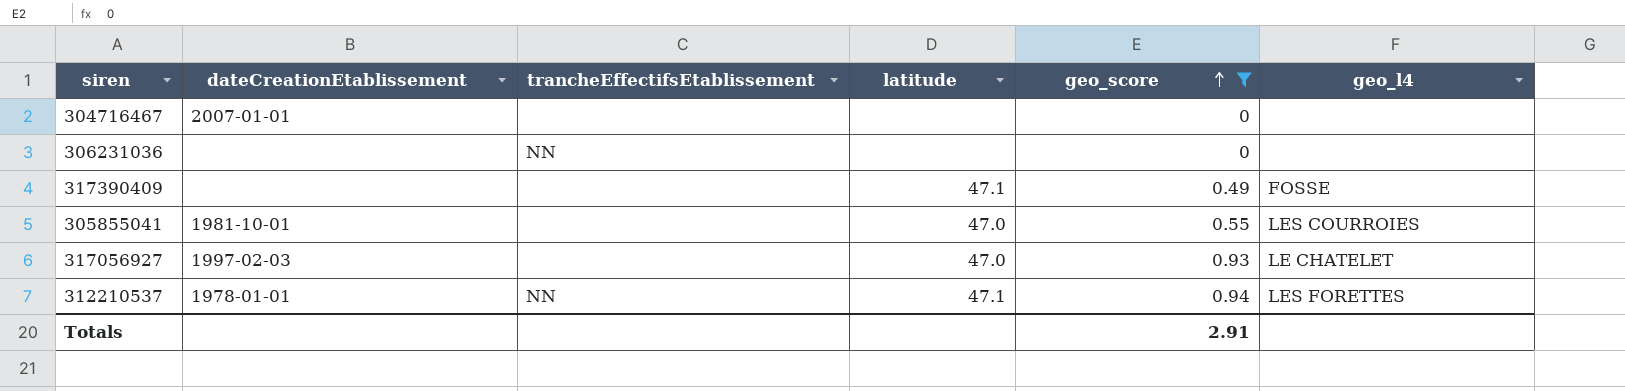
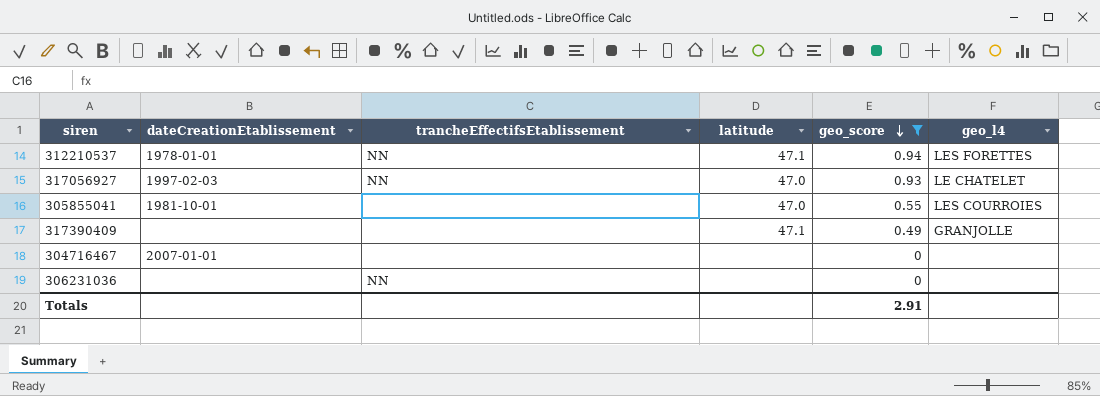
row order: geo_score ascending -> geo_score descending
317056927 | trancheEffectifsEtablissement: none -> NN
317390409 | geo_l4: FOSSE -> GRANJOLLE

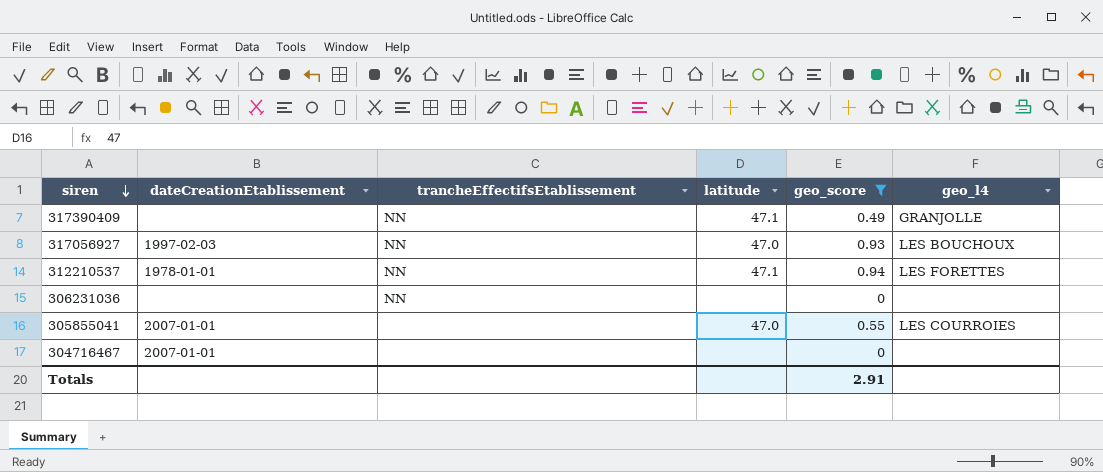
row order: geo_score descending -> siren descending
317390409 | trancheEffectifsEtablissement: none -> NN
317056927 | geo_l4: LE CHATELET -> LES BOUCHOUX
305855041 | dateCreationEtablissement: 1981-10-01 -> 2007-01-01

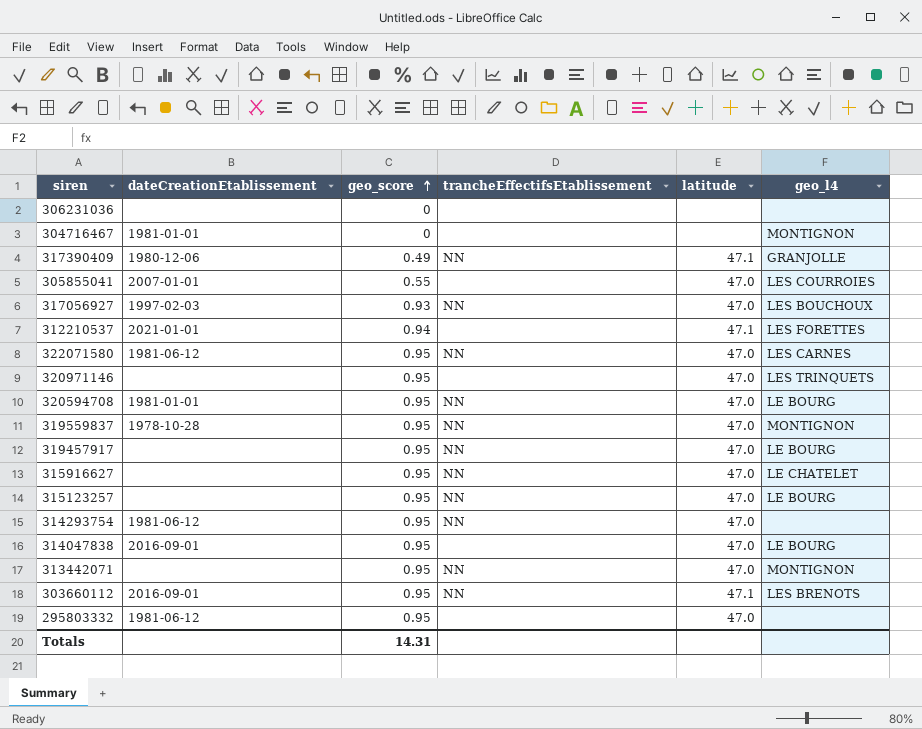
filter: geo_score != 0.95 -> none
row order: siren descending -> geo_score ascending
column geo_score | position: 5 -> 3
306231036 | trancheEffectifsEtablissement: NN -> none
304716467 | dateCreationEtablissement: 2007-01-01 -> 1981-01-01
304716467 | geo_l4: none -> MONTIGNON
317390409 | dateCreationEtablissement: none -> 1980-12-06
312210537 | dateCreationEtablissement: 1978-01-01 -> 2021-01-01
312210537 | trancheEffectifsEtablissement: NN -> none
Totals | geo_score: 2.91 -> 14.31

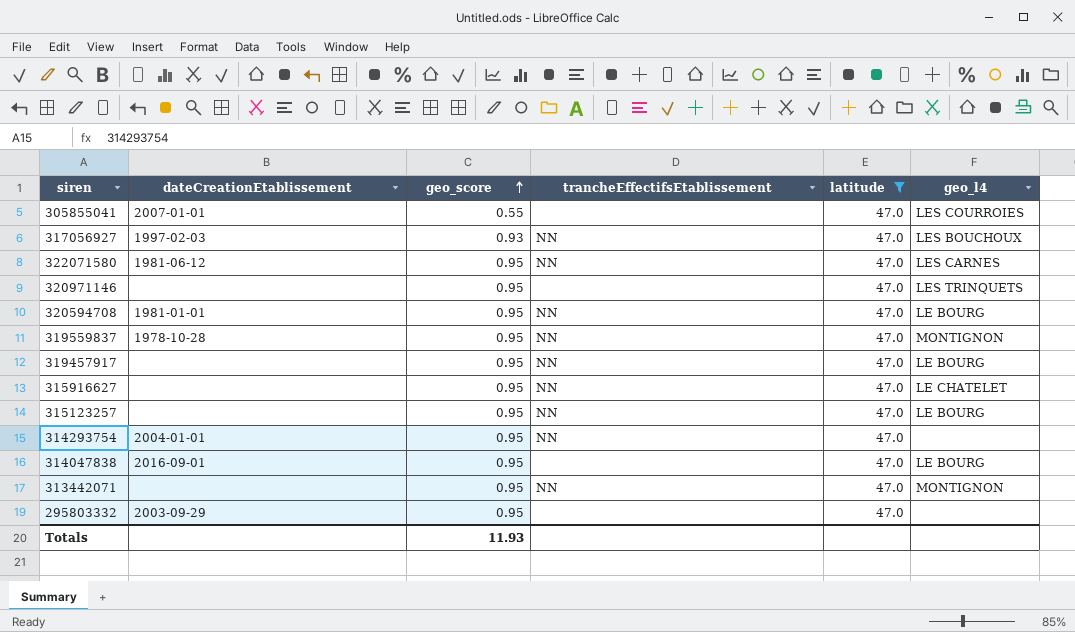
filter: none -> latitude = 47.0
314293754 | dateCreationEtablissement: 1981-06-12 -> 2004-01-01
295803332 | dateCreationEtablissement: 1981-06-12 -> 2003-09-29
Totals | geo_score: 14.31 -> 11.93

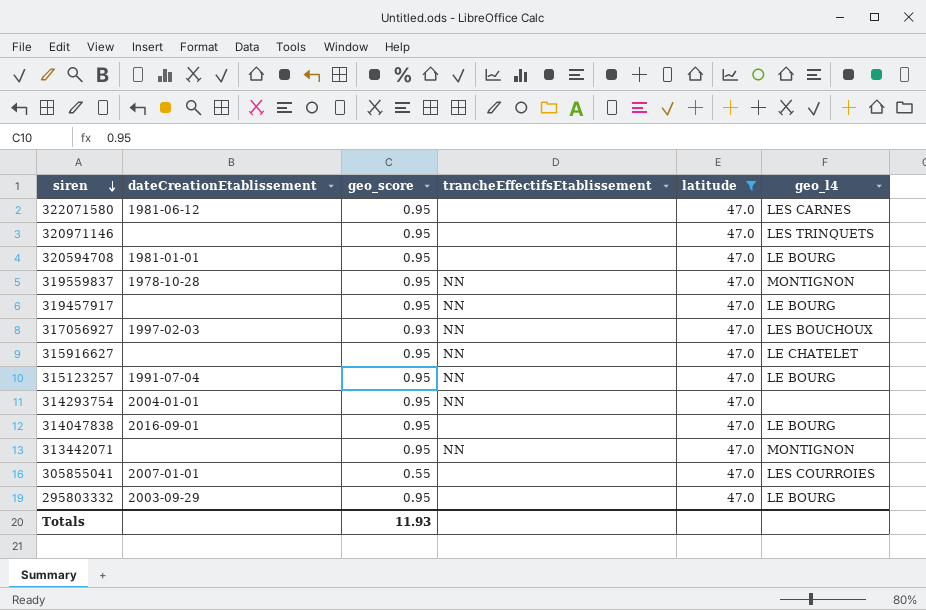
row order: geo_score ascending -> siren descending
322071580 | trancheEffectifsEtablissement: NN -> none
320594708 | trancheEffectifsEtablissement: NN -> none
315123257 | dateCreationEtablissement: none -> 1991-07-04
295803332 | geo_l4: none -> LE BOURG

